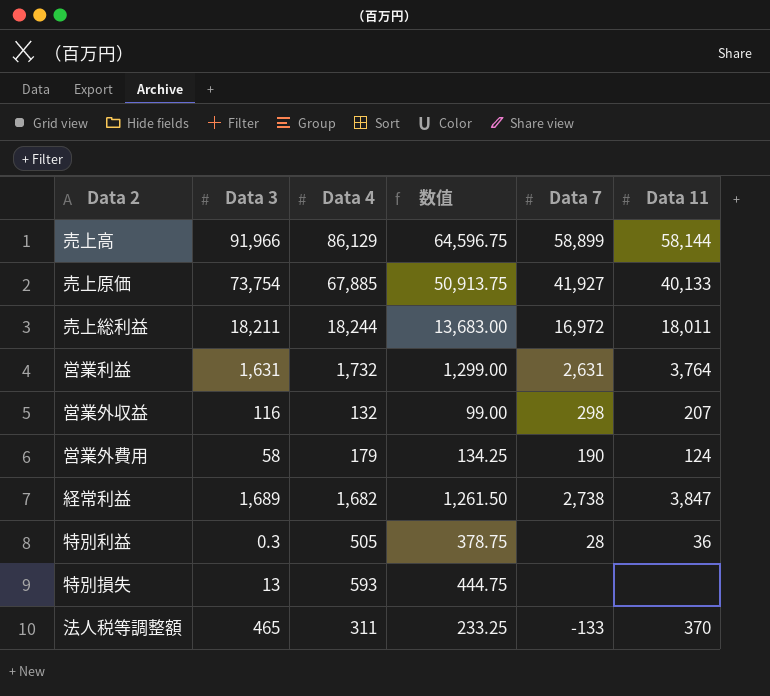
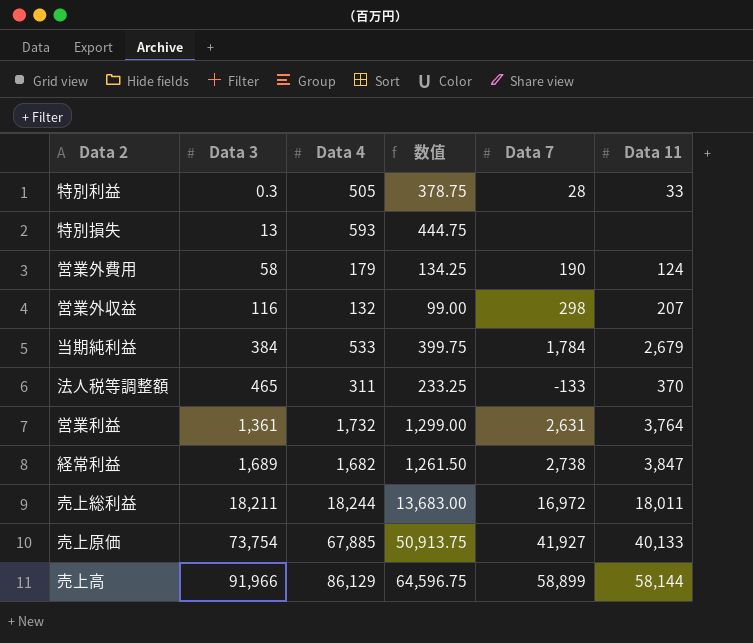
row order: none -> Data 3 ascending
特別利益 | Data 11: 36 -> 33
row 当期純利益: none -> 384 | 533 | 399.75 | 1,784 | 2,679
営業利益 | Data 3: 1,631 -> 1,361

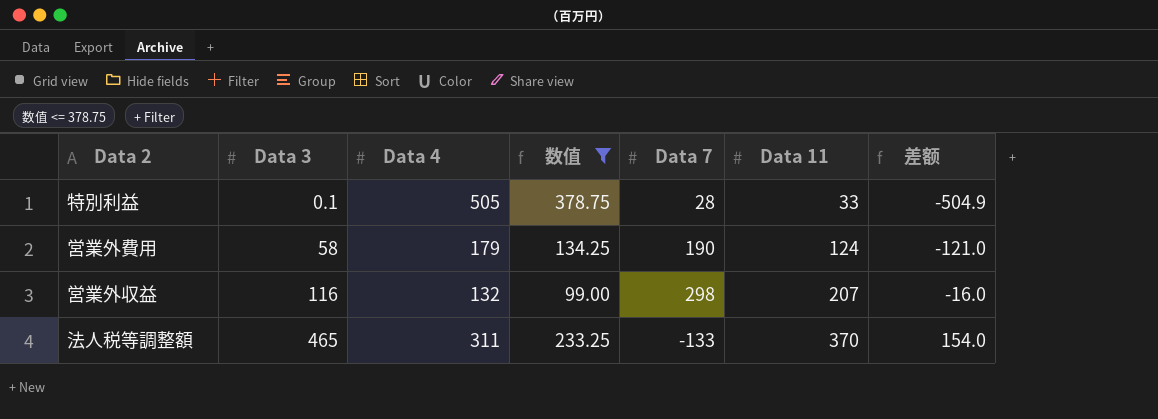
filter: none -> 数值 <= 378.75
column 差额 | formula: none -> [Data 3] - [Data 4]
特別利益 | Data 3: 0.3 -> 0.1

